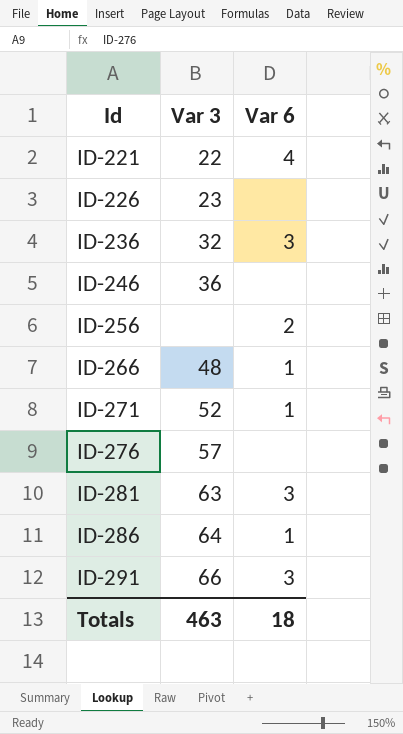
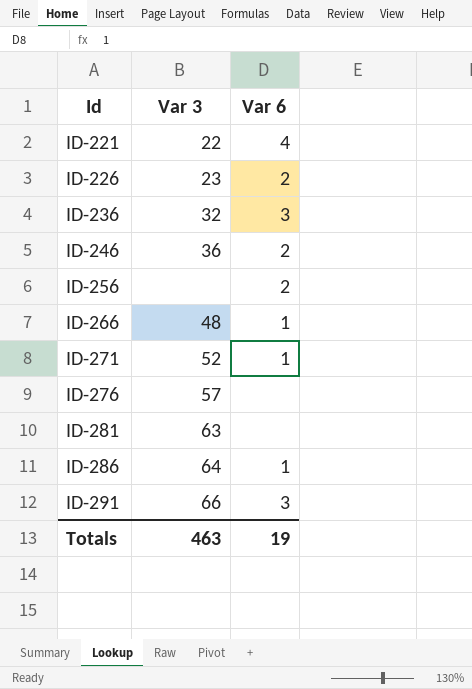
ID-226 | Var 6: none -> 2
ID-246 | Var 6: none -> 2
ID-281 | Var 6: 3 -> none
Totals | Var 6: 18 -> 19

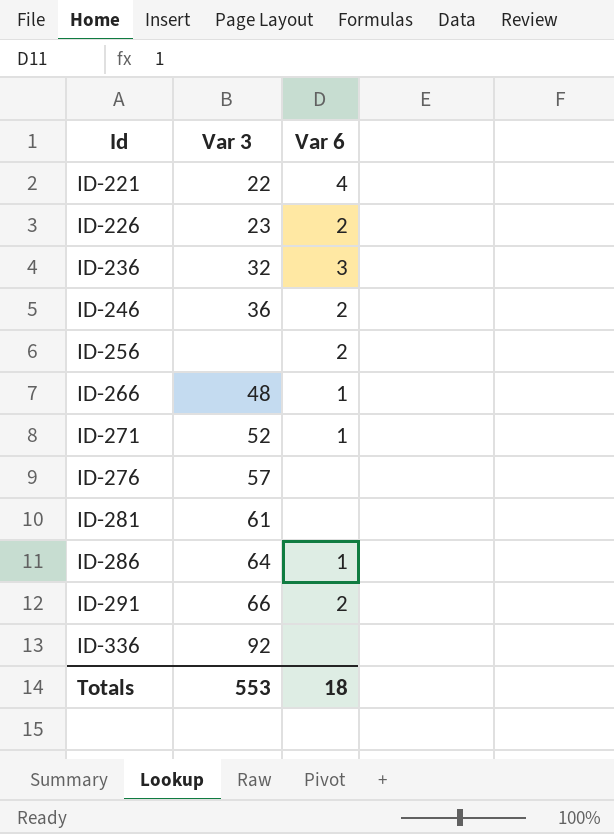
ID-281 | Var 3: 63 -> 61
ID-291 | Var 6: 3 -> 2
row ID-336: none -> 92 | none
Totals | Var 3: 463 -> 553
Totals | Var 6: 19 -> 18

